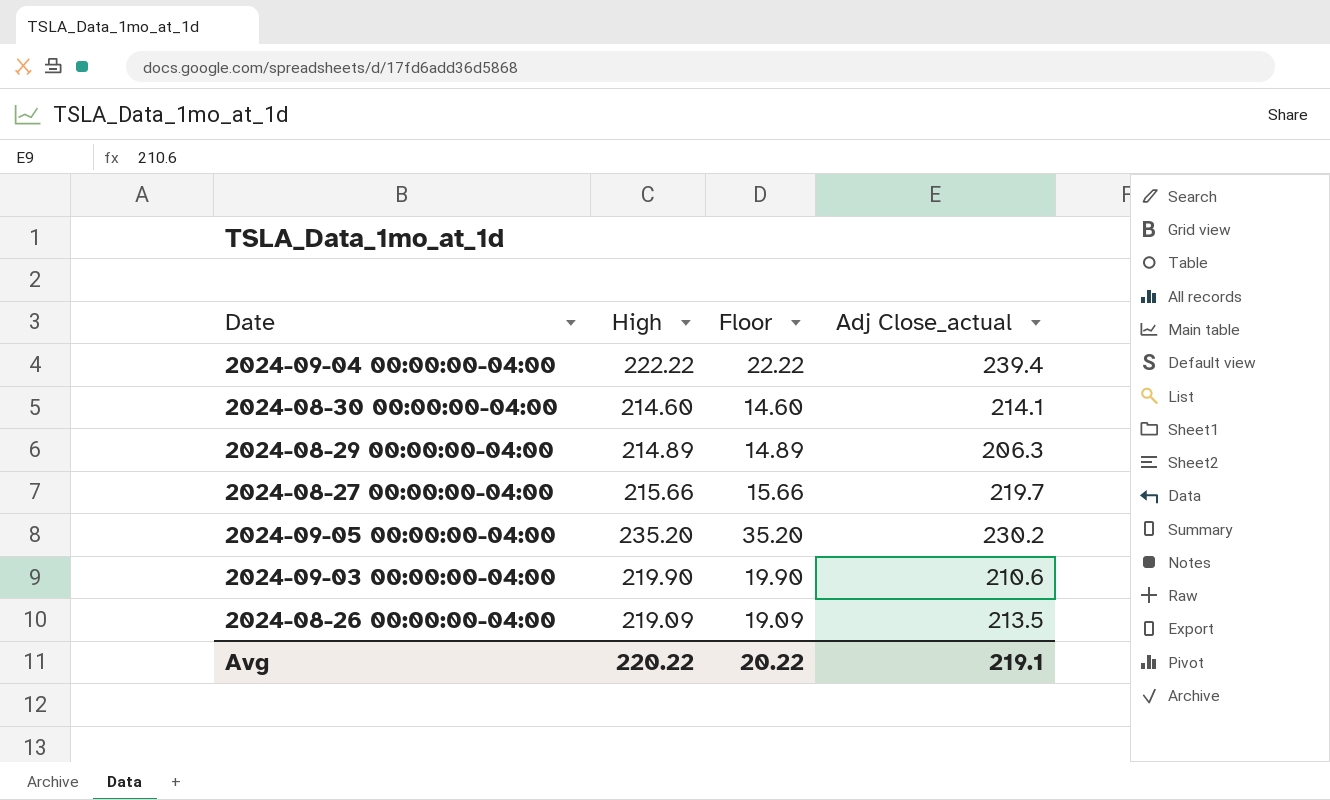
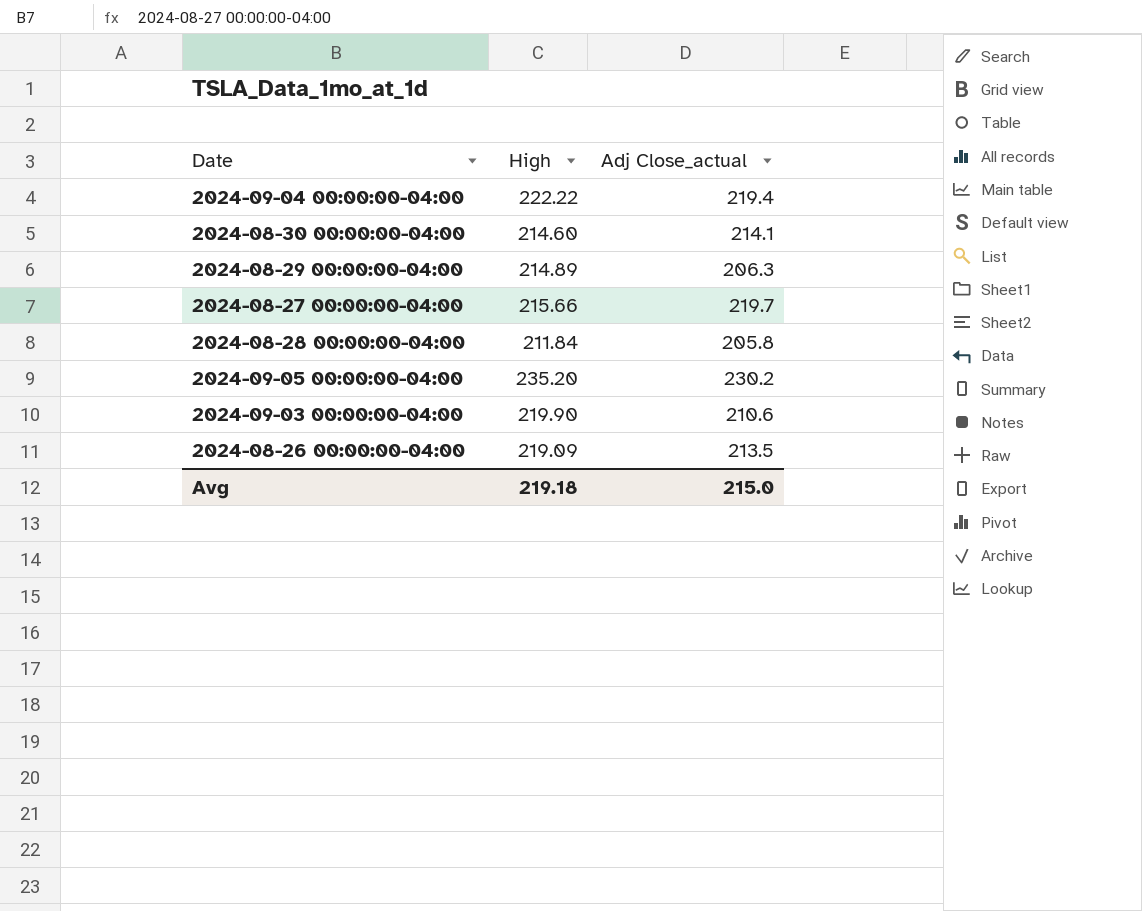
column Floor | formula: [High] - 200 -> none
2024-09-04 00:00:00-04:00 | Adj Close_actual: 239.4 -> 219.4
row 2024-08-28 00:00:00-04:00: none -> 211.84 | 205.8
Avg | High: 220.22 -> 219.18
Avg | Adj Close_actual: 219.1 -> 215.0

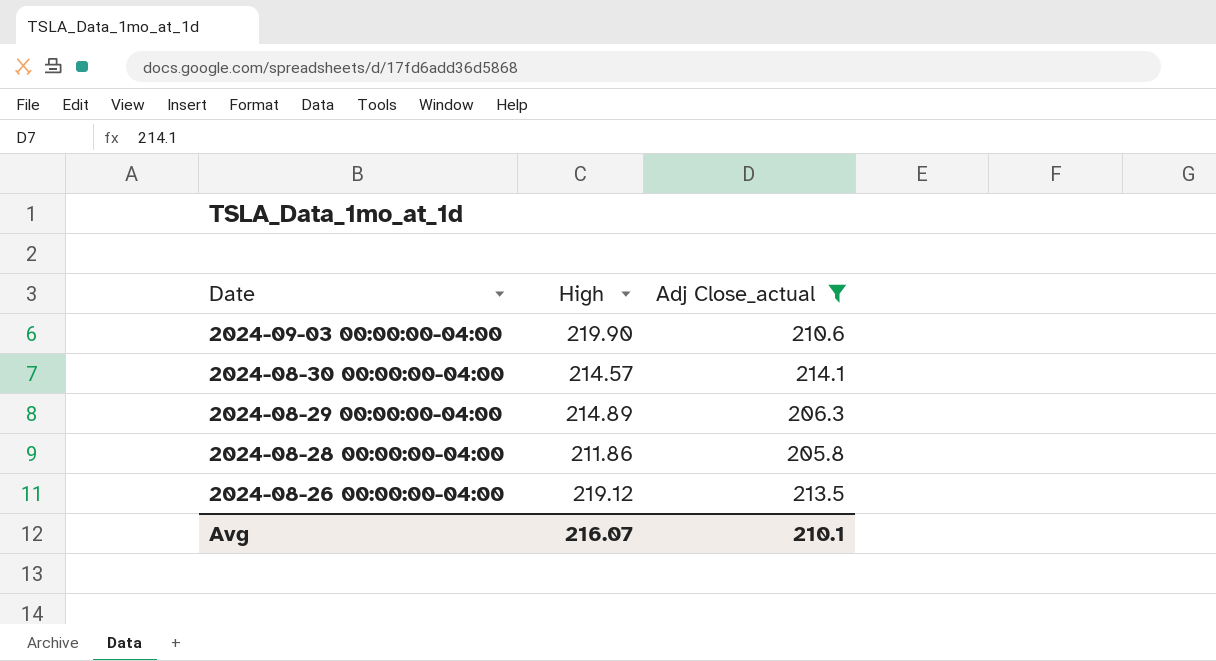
filter: none -> Adj Close_actual <= 214.1
row order: none -> Date descending
2024-08-30 00:00:00-04:00 | High: 214.60 -> 214.57
2024-08-28 00:00:00-04:00 | High: 211.84 -> 211.86
2024-08-26 00:00:00-04:00 | High: 219.09 -> 219.12
Avg | High: 219.18 -> 216.07
Avg | Adj Close_actual: 215.0 -> 210.1

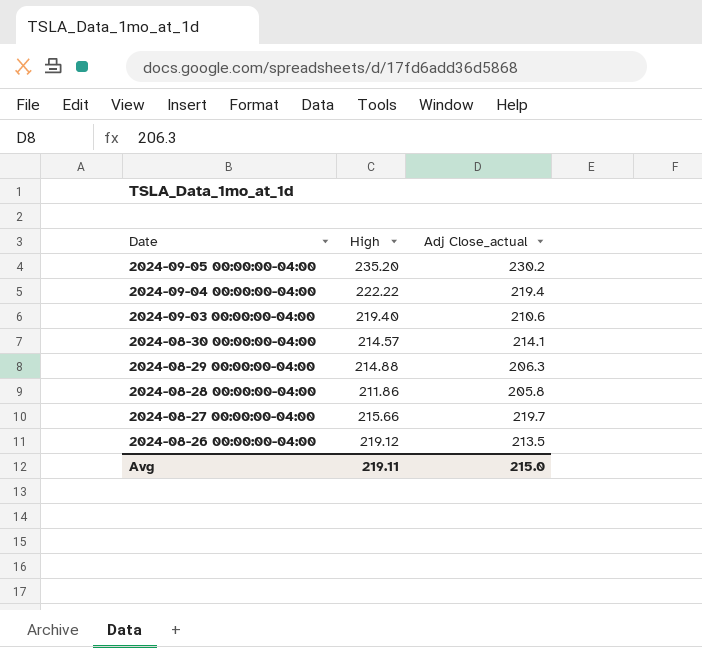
filter: Adj Close_actual <= 214.1 -> none
2024-09-03 00:00:00-04:00 | High: 219.90 -> 219.40
2024-08-29 00:00:00-04:00 | High: 214.89 -> 214.88
Avg | High: 216.07 -> 219.11
Avg | Adj Close_actual: 210.1 -> 215.0

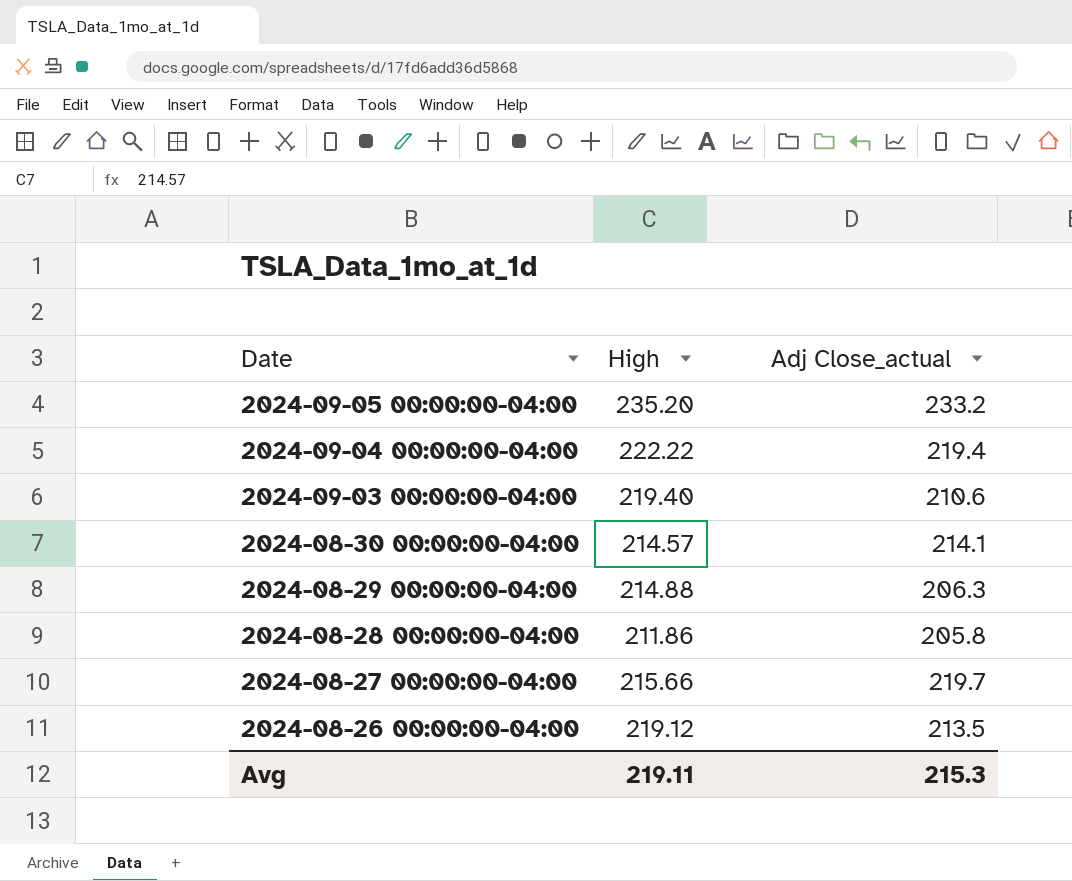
2024-09-05 00:00:00-04:00 | Adj Close_actual: 230.2 -> 233.2
Avg | Adj Close_actual: 215.0 -> 215.3

